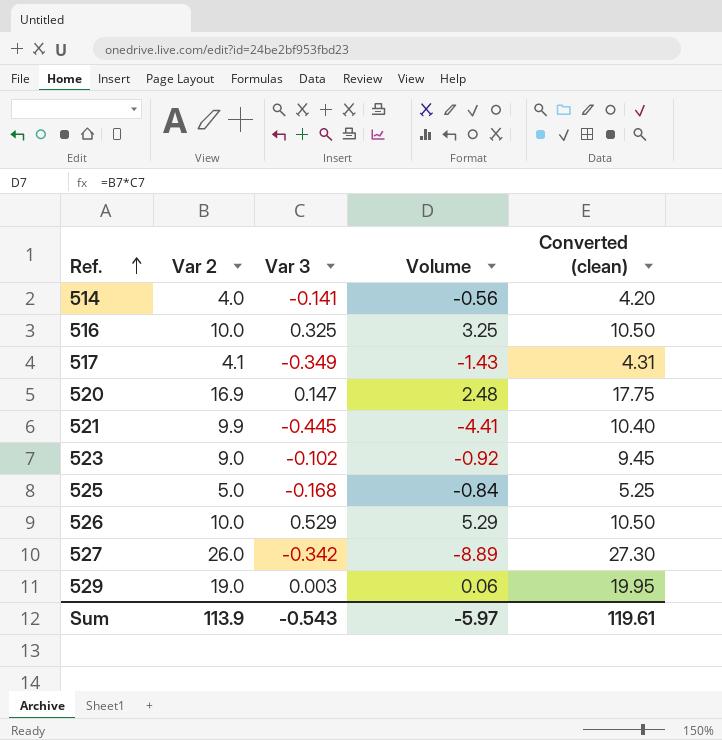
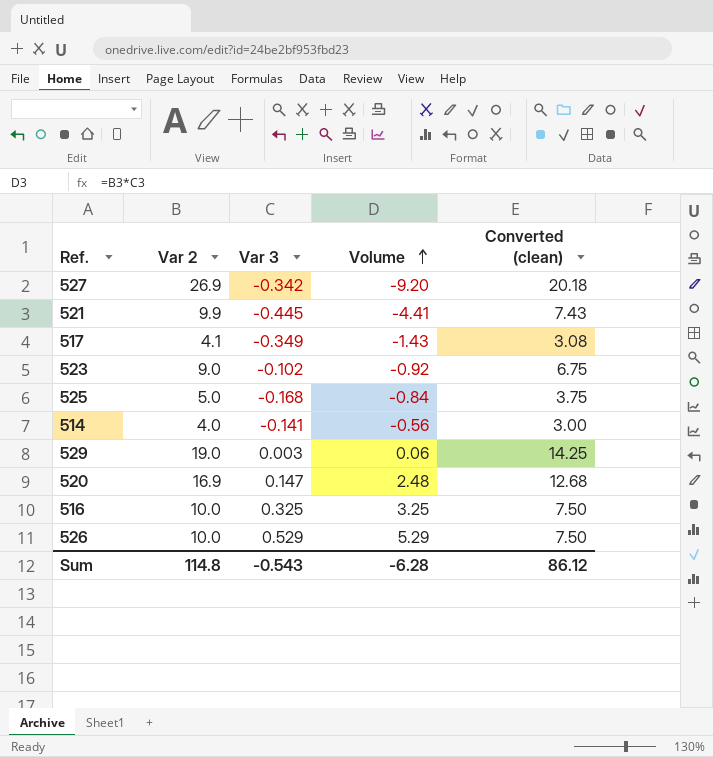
row order: Ref. ascending -> Volume ascending
column Converted (clean) | formula: [Var 2] * 1.05 -> [Var 2] * 0.75
527 | Var 2: 26.0 -> 26.9
527 | Volume: -8.89 -> -9.20
Sum | Var 2: 113.9 -> 114.8
Sum | Volume: -5.97 -> -6.28
Sum | Converted (clean): 119.61 -> 86.12

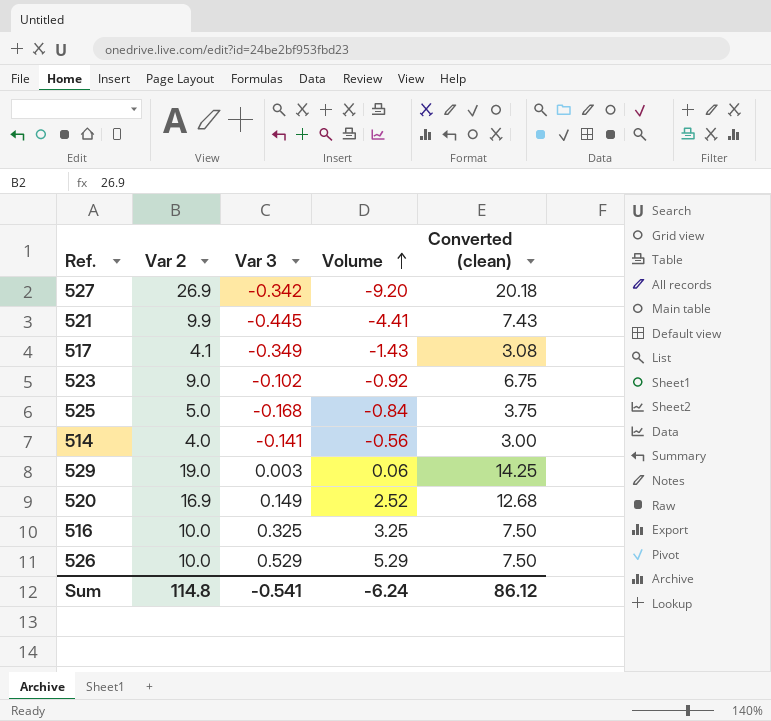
520 | Var 3: 0.147 -> 0.149
520 | Volume: 2.48 -> 2.52
Sum | Var 3: -0.543 -> -0.541
Sum | Volume: -6.28 -> -6.24

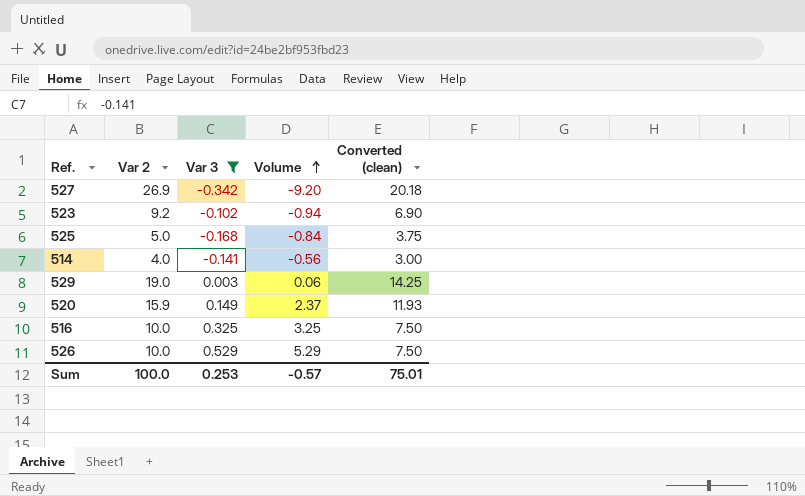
filter: none -> Var 3 >= -0.342
523 | Var 2: 9.0 -> 9.2
523 | Volume: -0.92 -> -0.94
523 | Converted (clean): 6.75 -> 6.90
520 | Var 2: 16.9 -> 15.9
520 | Volume: 2.52 -> 2.37
520 | Converted (clean): 12.68 -> 11.93
Sum | Var 2: 114.8 -> 100.0
Sum | Var 3: -0.541 -> 0.253
Sum | Volume: -6.24 -> -0.57
Sum | Converted (clean): 86.12 -> 75.01

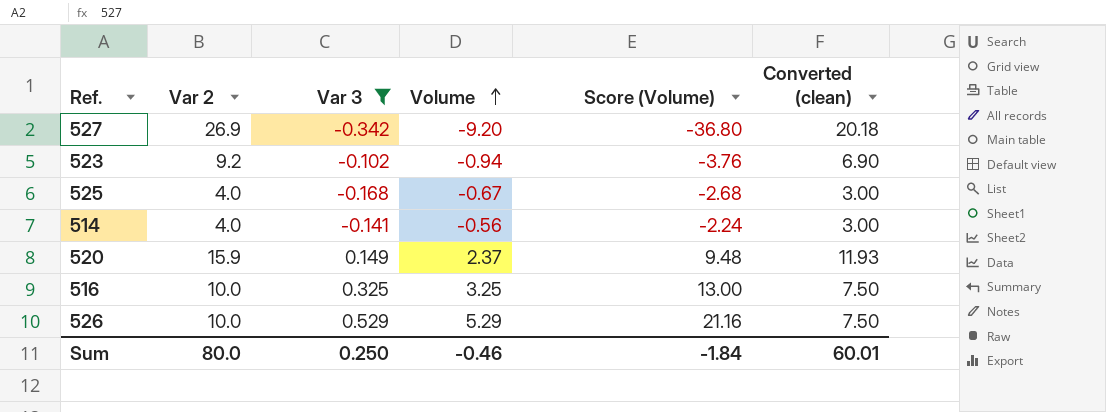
column Score (Volume) | formula: none -> [Volume] * 4
row 529: 19.0 | 0.003 | 0.06 | 14.25 -> none
525 | Var 2: 5.0 -> 4.0
525 | Volume: -0.84 -> -0.67
525 | Converted (clean): 3.75 -> 3.00
Sum | Var 2: 100.0 -> 80.0
Sum | Var 3: 0.253 -> 0.250
Sum | Volume: -0.57 -> -0.46
Sum | Converted (clean): 75.01 -> 60.01

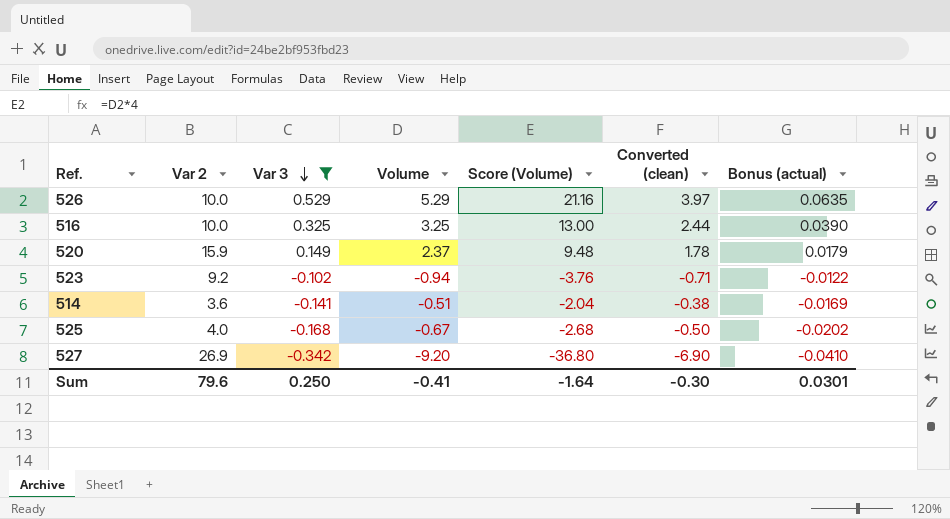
row order: Volume ascending -> Var 3 descending
column Converted (clean) | formula: [Var 2] * 0.75 -> [Volume] * 0.75
column Bonus (actual) | formula: none -> [Var 3] * 0.12
514 | Var 2: 4.0 -> 3.6
514 | Volume: -0.56 -> -0.51
514 | Score (Volume): -2.24 -> -2.04
Sum | Var 2: 80.0 -> 79.6
Sum | Volume: -0.46 -> -0.41
Sum | Score (Volume): -1.84 -> -1.64
Sum | Converted (clean): 60.01 -> -0.30

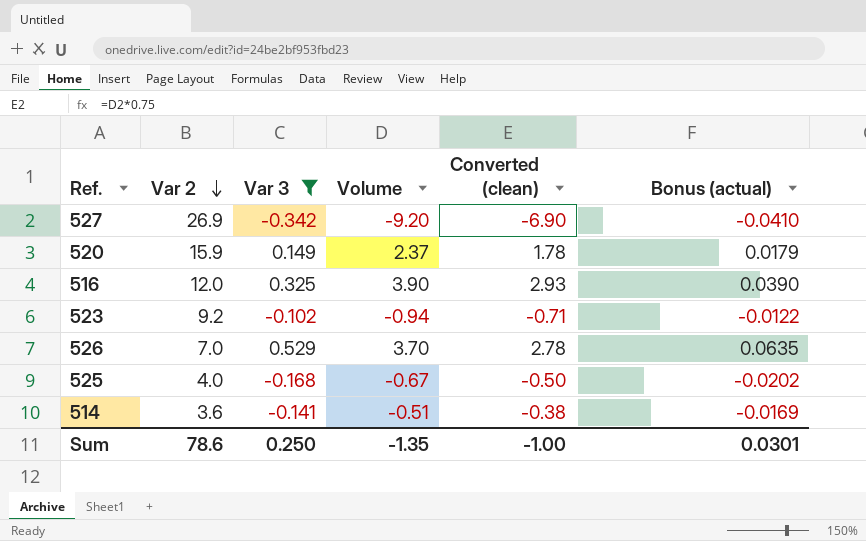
row order: Var 3 descending -> Var 2 descending
column Score (Volume) | formula: [Volume] * 4 -> none
516 | Var 2: 10.0 -> 12.0
516 | Volume: 3.25 -> 3.90
516 | Converted (clean): 2.44 -> 2.93
526 | Var 2: 10.0 -> 7.0
526 | Volume: 5.29 -> 3.70
526 | Converted (clean): 3.97 -> 2.78
Sum | Var 2: 79.6 -> 78.6
Sum | Volume: -0.41 -> -1.35
Sum | Converted (clean): -0.30 -> -1.00

